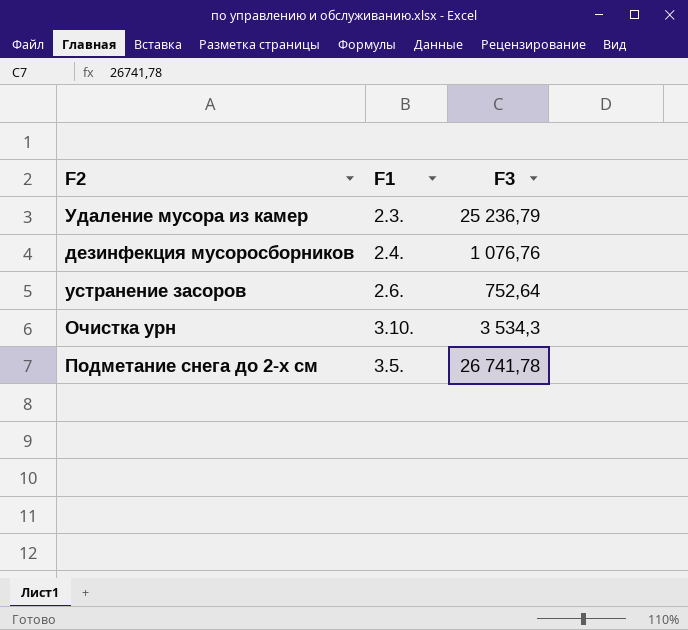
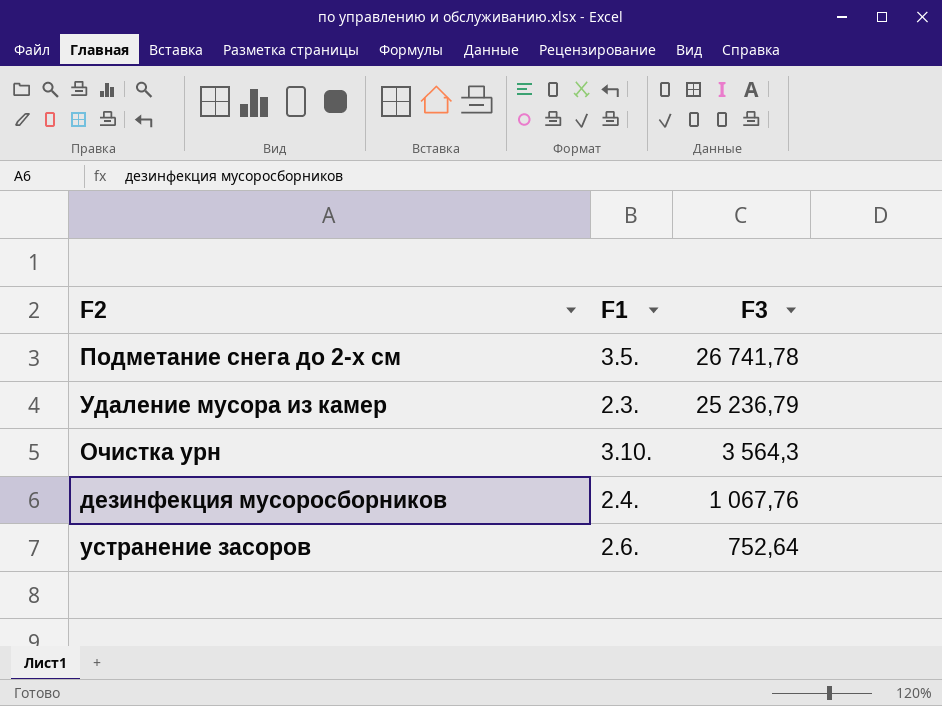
row order: none -> F3 descending
Очистка урн | F3: 3 534,3 -> 3 564,3
дезинфекция мусоросборников | F3: 1 076,76 -> 1 067,76

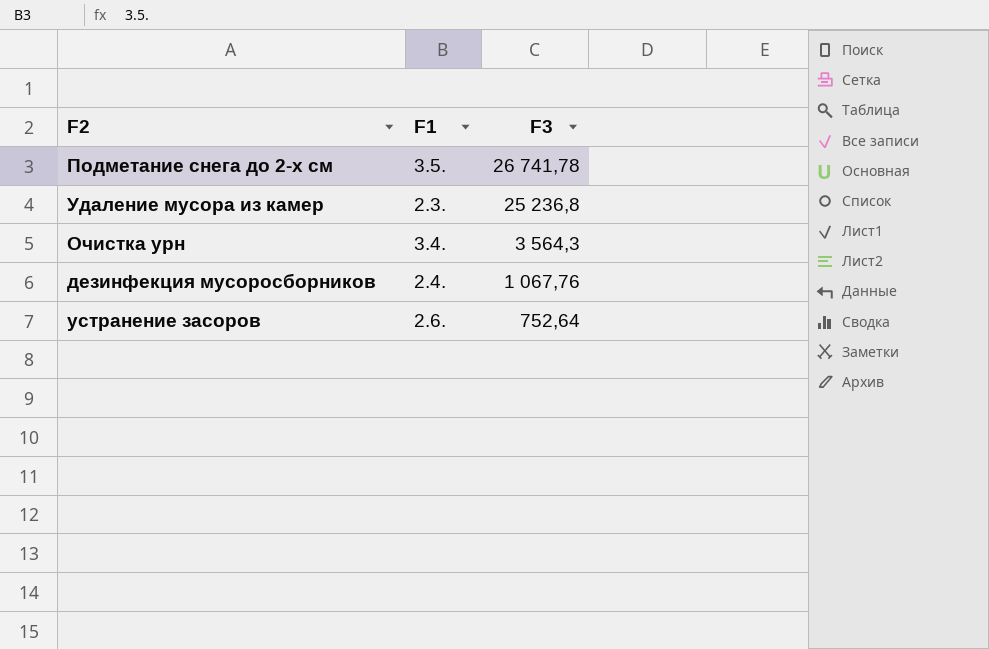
Удаление мусора из камер | F3: 25 236,79 -> 25 236,8
Очистка урн | F1: 3.10. -> 3.4.

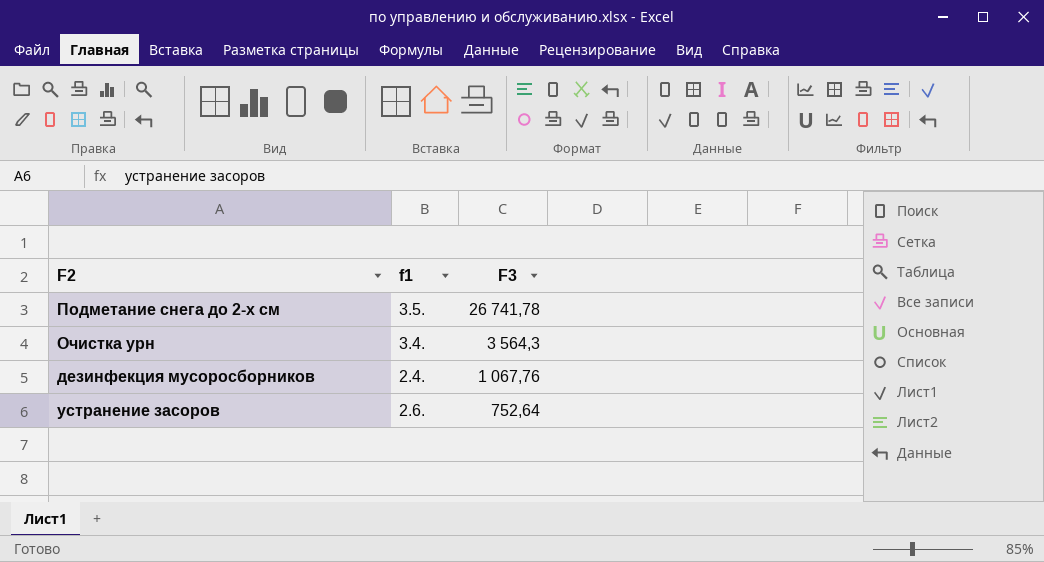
column name: F1 -> f1
row Удаление мусора из камер: 2.3. | 25 236,8 -> none

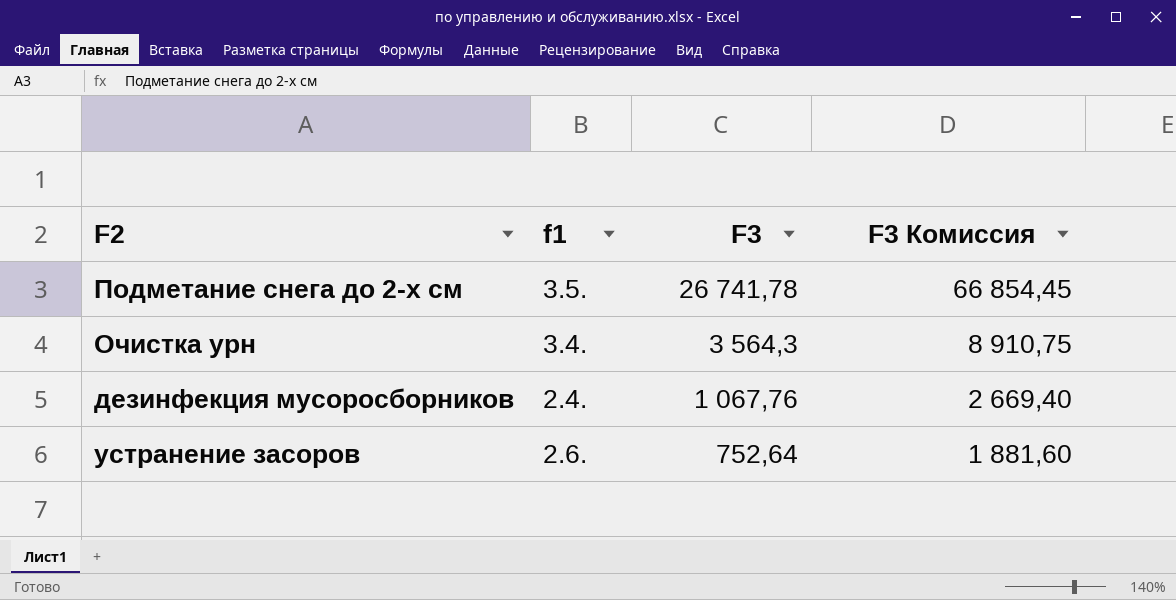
column F3 Комиссия | formula: none -> [F3] * 2,5

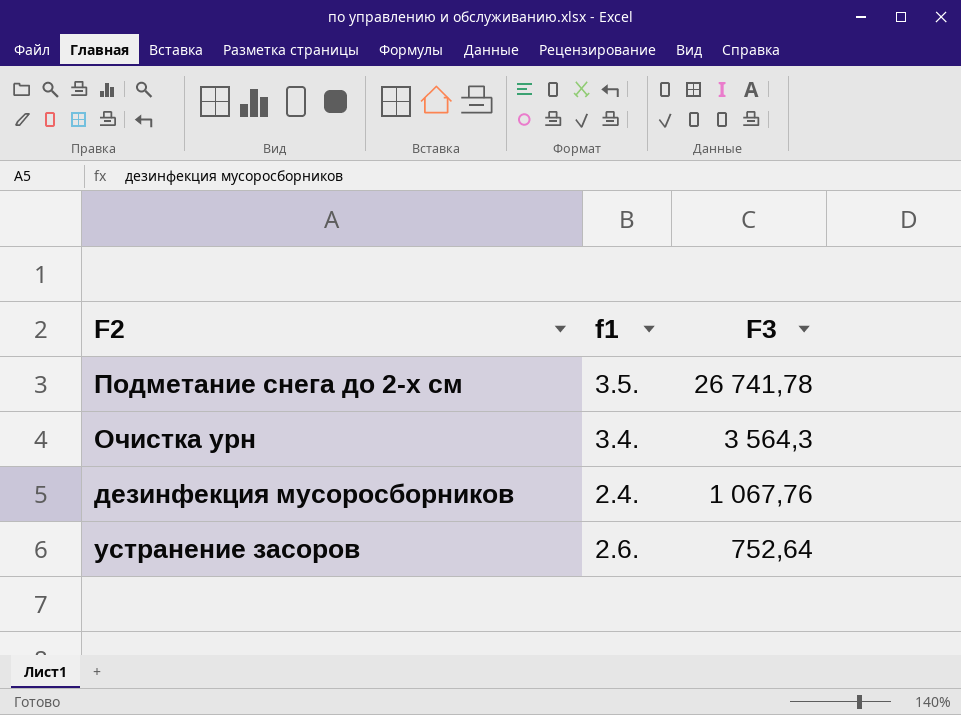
column F3 Комиссия | formula: [F3] * 2,5 -> none

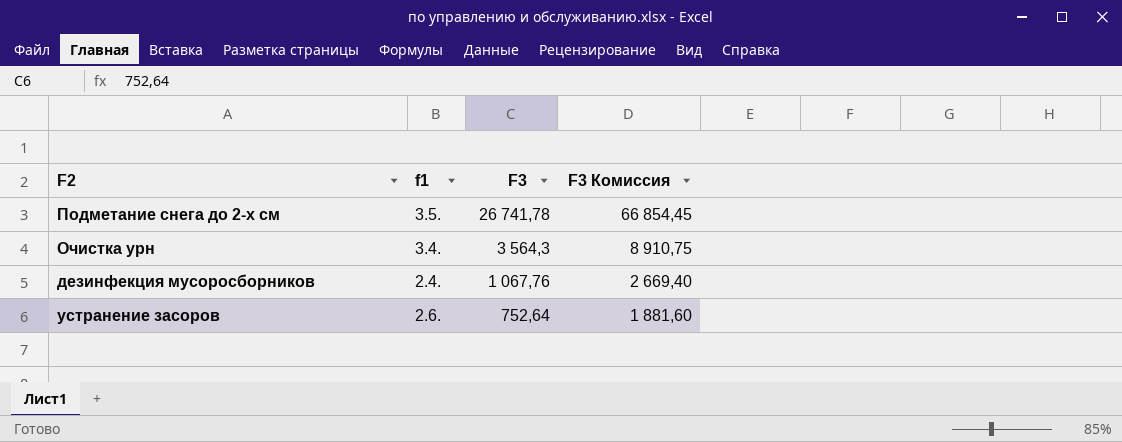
column F3 Комиссия | formula: none -> [F3] * 2,5

